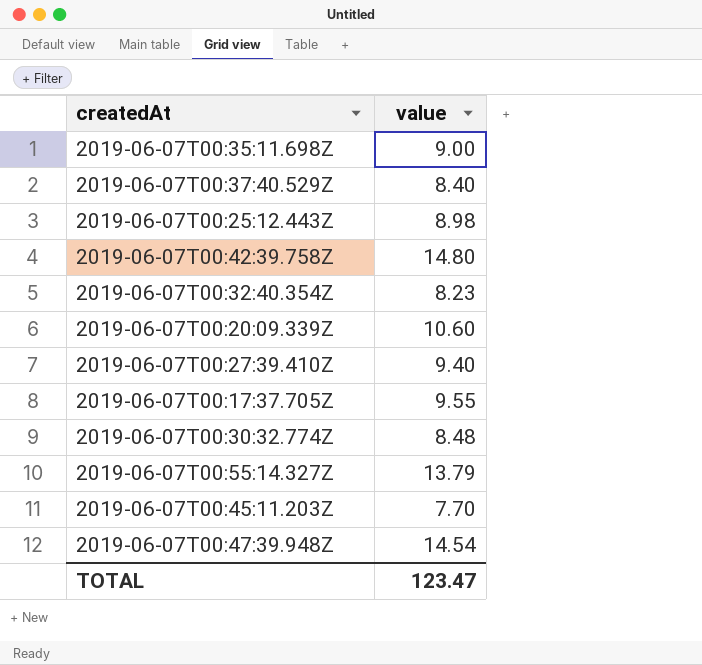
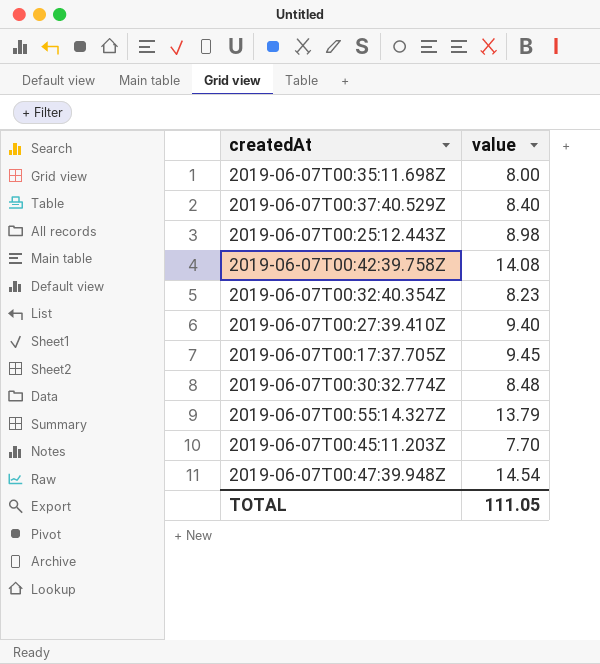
row 2019-06-07T00:20:09.339Z: 10.60 -> none
2019-06-07T00:35:11.698Z | value: 9.00 -> 8.00
2019-06-07T00:42:39.758Z | value: 14.80 -> 14.08
2019-06-07T00:17:37.705Z | value: 9.55 -> 9.45
TOTAL | value: 123.47 -> 111.05

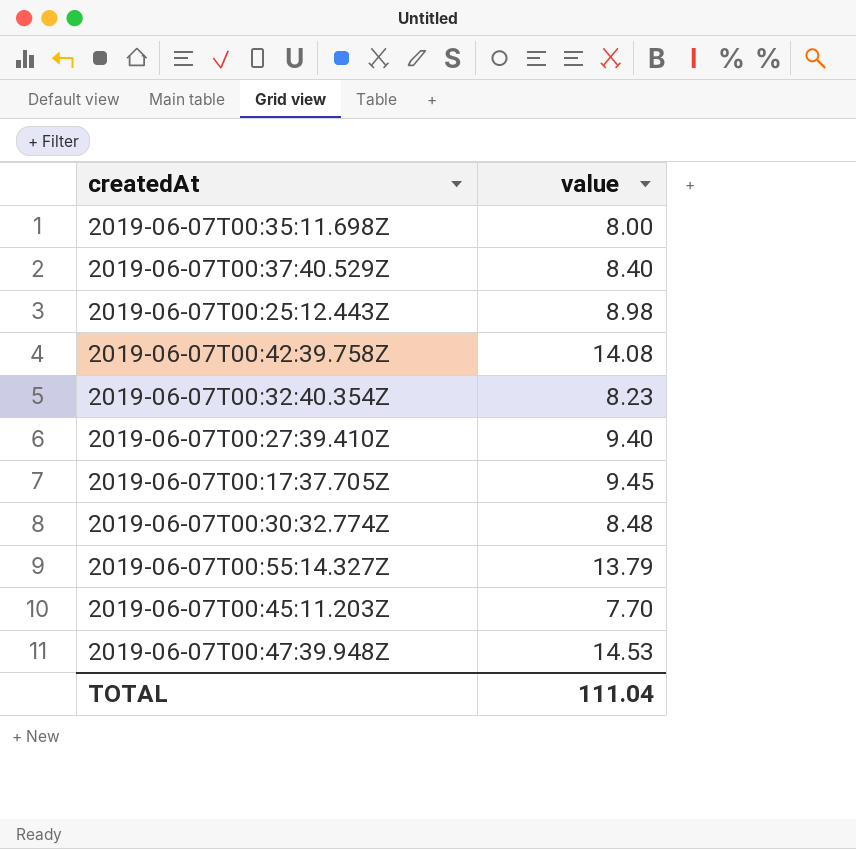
2019-06-07T00:47:39.948Z | value: 14.54 -> 14.53
TOTAL | value: 111.05 -> 111.04

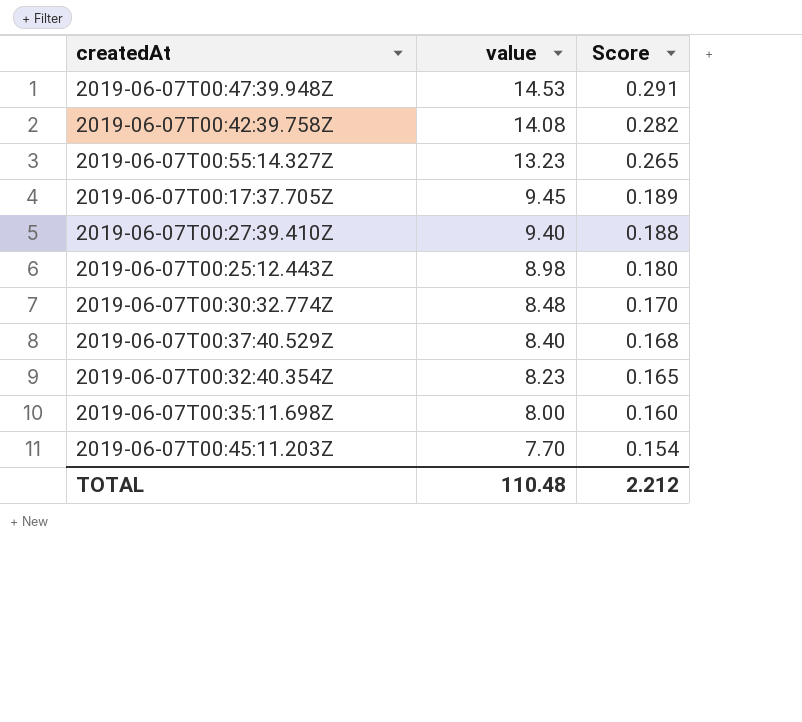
row order: none -> value descending
column Score | formula: none -> [value] * 0.02
2019-06-07T00:55:14.327Z | value: 13.79 -> 13.23
TOTAL | value: 111.04 -> 110.48

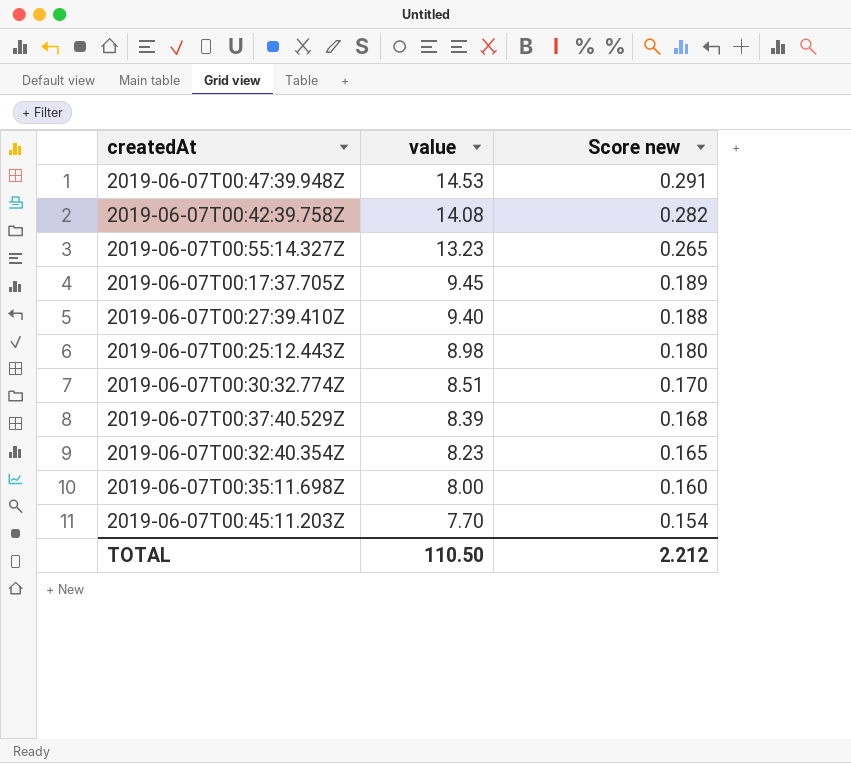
column name: Score -> Score new
2019-06-07T00:30:32.774Z | value: 8.48 -> 8.51
2019-06-07T00:37:40.529Z | value: 8.40 -> 8.39
TOTAL | value: 110.48 -> 110.50

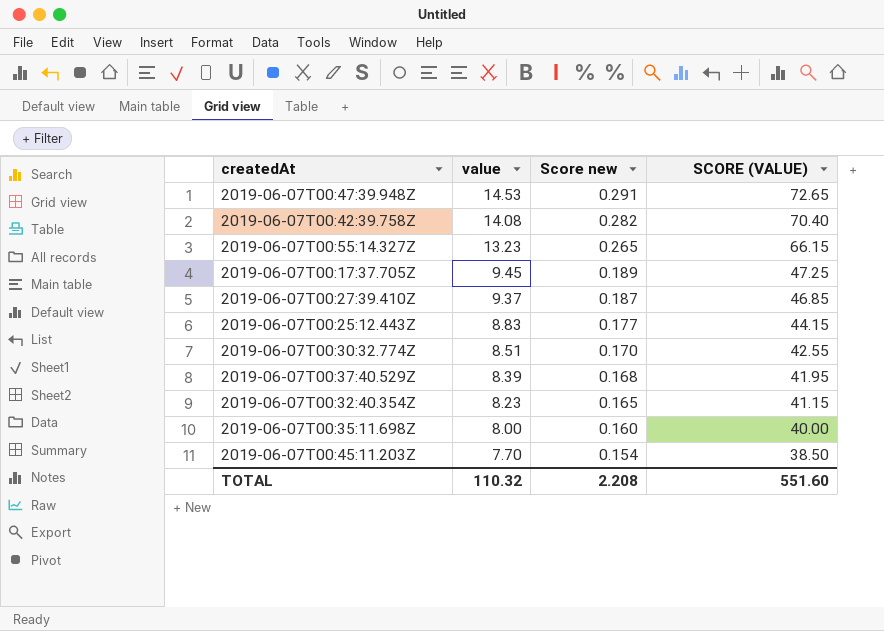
column SCORE (VALUE) | formula: none -> [value] * 5
2019-06-07T00:27:39.410Z | value: 9.40 -> 9.37
2019-06-07T00:27:39.410Z | Score new: 0.188 -> 0.187
2019-06-07T00:25:12.443Z | value: 8.98 -> 8.83
2019-06-07T00:25:12.443Z | Score new: 0.180 -> 0.177
TOTAL | value: 110.50 -> 110.32
TOTAL | Score new: 2.212 -> 2.208

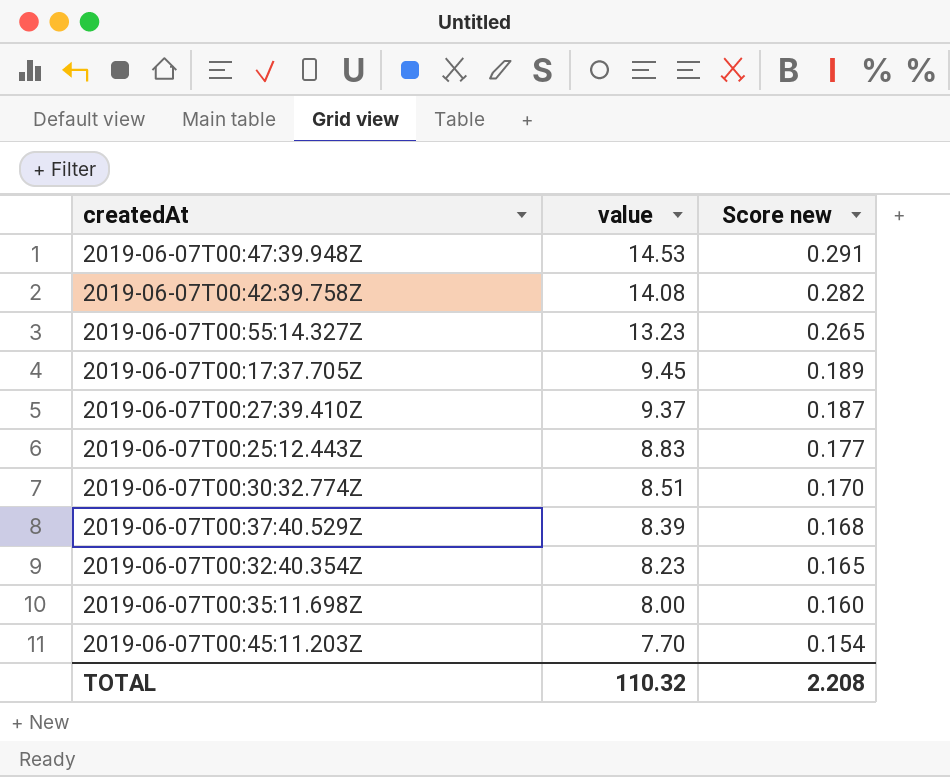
column SCORE (VALUE) | formula: [value] * 5 -> none

